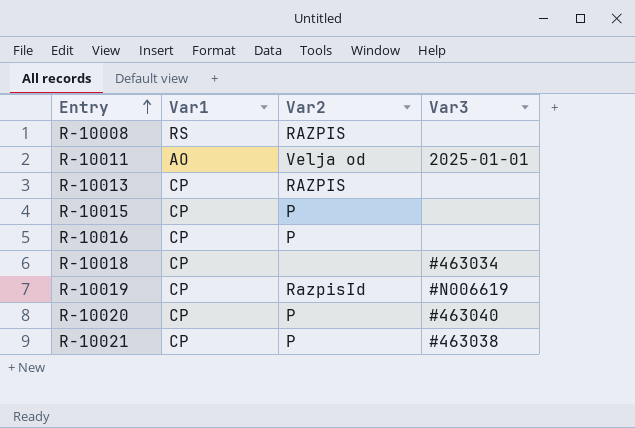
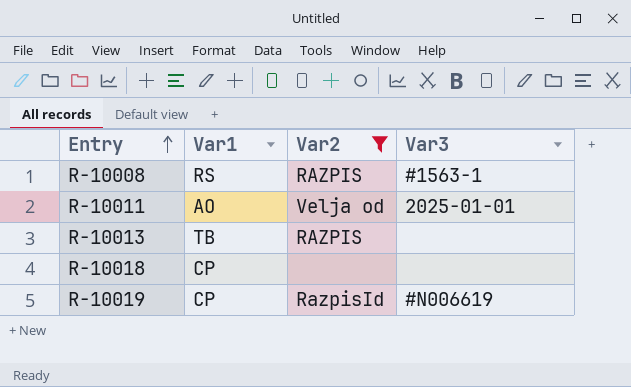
filter: none -> Var2 != P
R-10008 | Var3: none -> #1563-1
R-10013 | Var1: CP -> TB
R-10018 | Var3: #463034 -> none

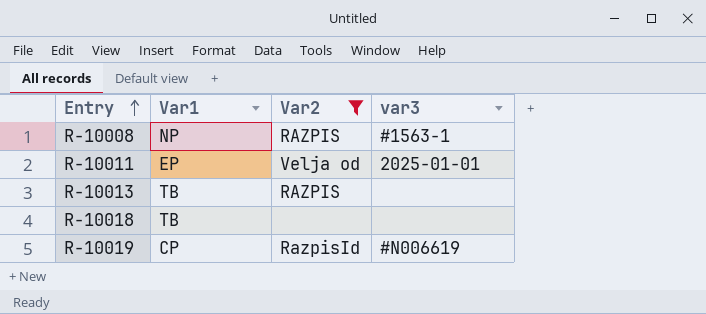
column name: Var3 -> var3
R-10008 | Var1: RS -> NP
R-10011 | Var1: AO -> EP
R-10018 | Var1: CP -> TB

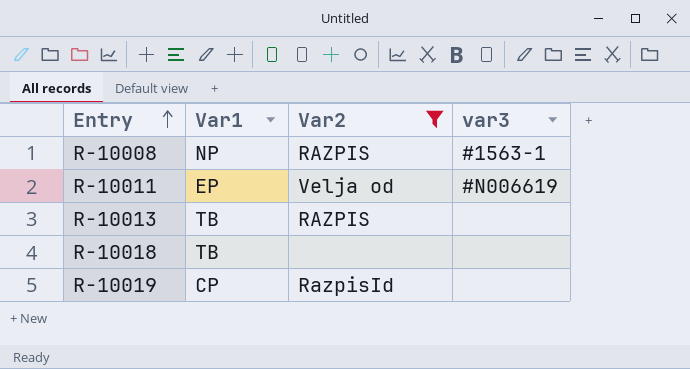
R-10011 | var3: 2025-01-01 -> #N006619
R-10019 | var3: #N006619 -> none

